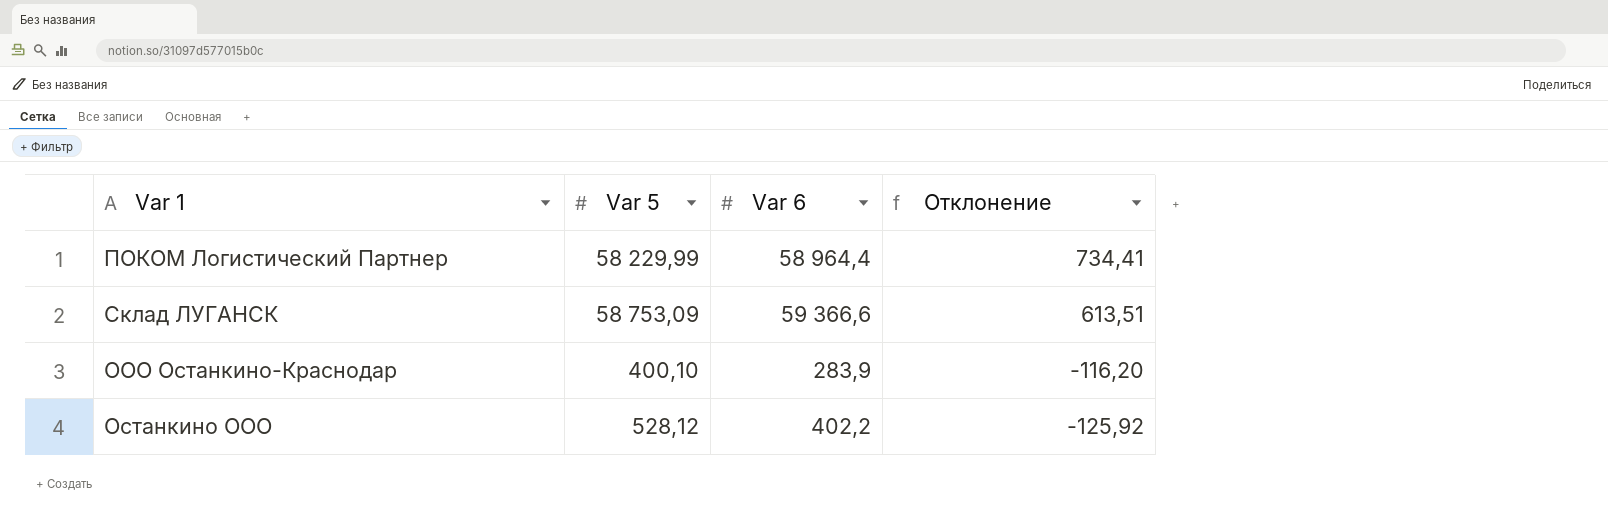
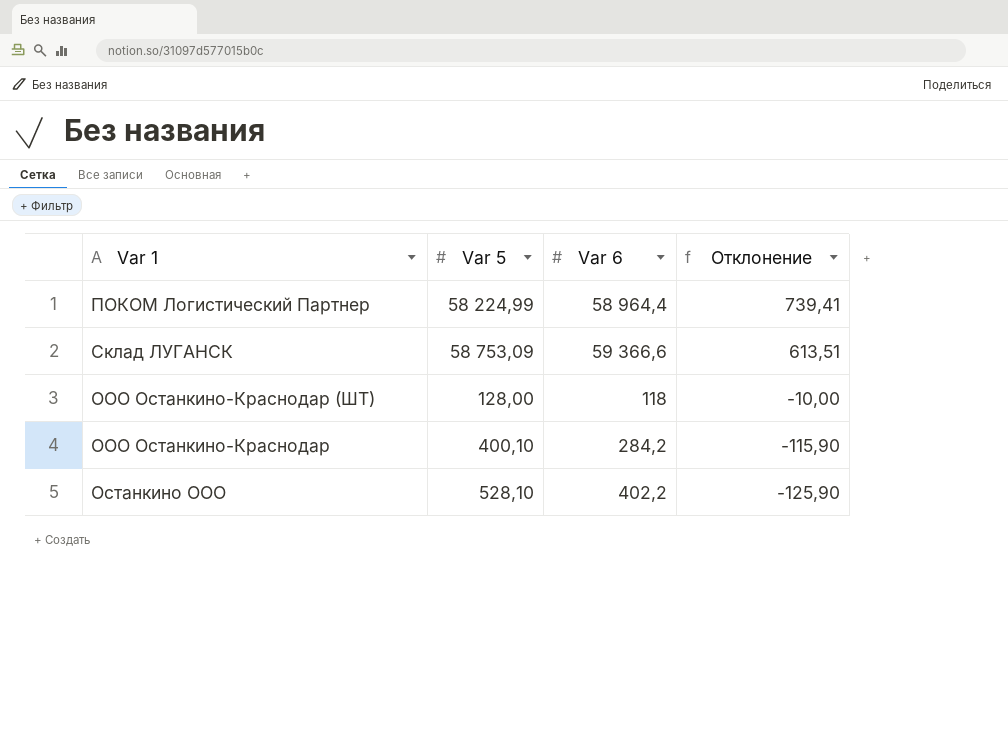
ПОКОМ Логистический Партнер | Var 5: 58 229,99 -> 58 224,99
ПОКОМ Логистический Партнер | Отклонение: 734,41 -> 739,41
row ООО Останкино-Краснодар (ШТ): none -> 128,00 | 118 | -10,00
ООО Останкино-Краснодар | Var 6: 283,9 -> 284,2
ООО Останкино-Краснодар | Отклонение: -116,20 -> -115,90
Останкино ООО | Var 5: 528,12 -> 528,10
Останкино ООО | Отклонение: -125,92 -> -125,90

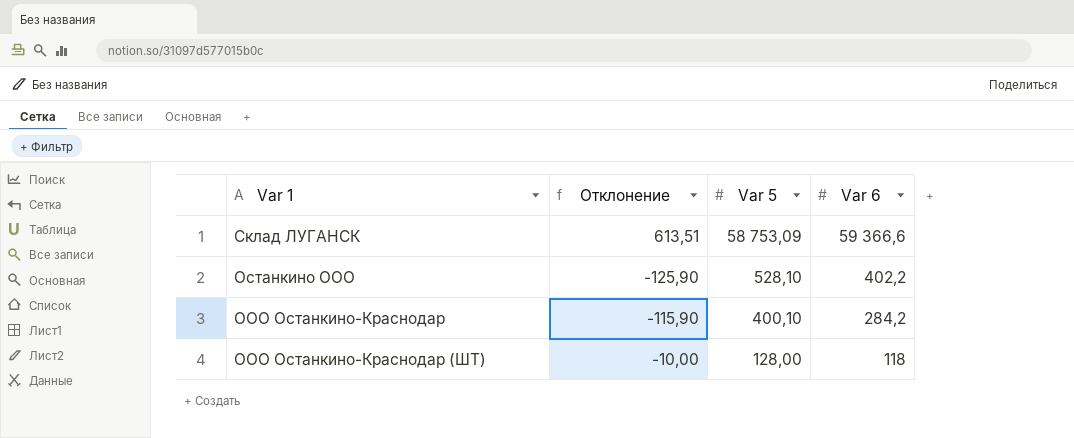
row order: Отклонение descending -> Var 5 descending
column Отклонение | position: 4 -> 2
row ПОКОМ Логистический Партнер: 58 224,99 | 58 964,4 | 739,41 -> none

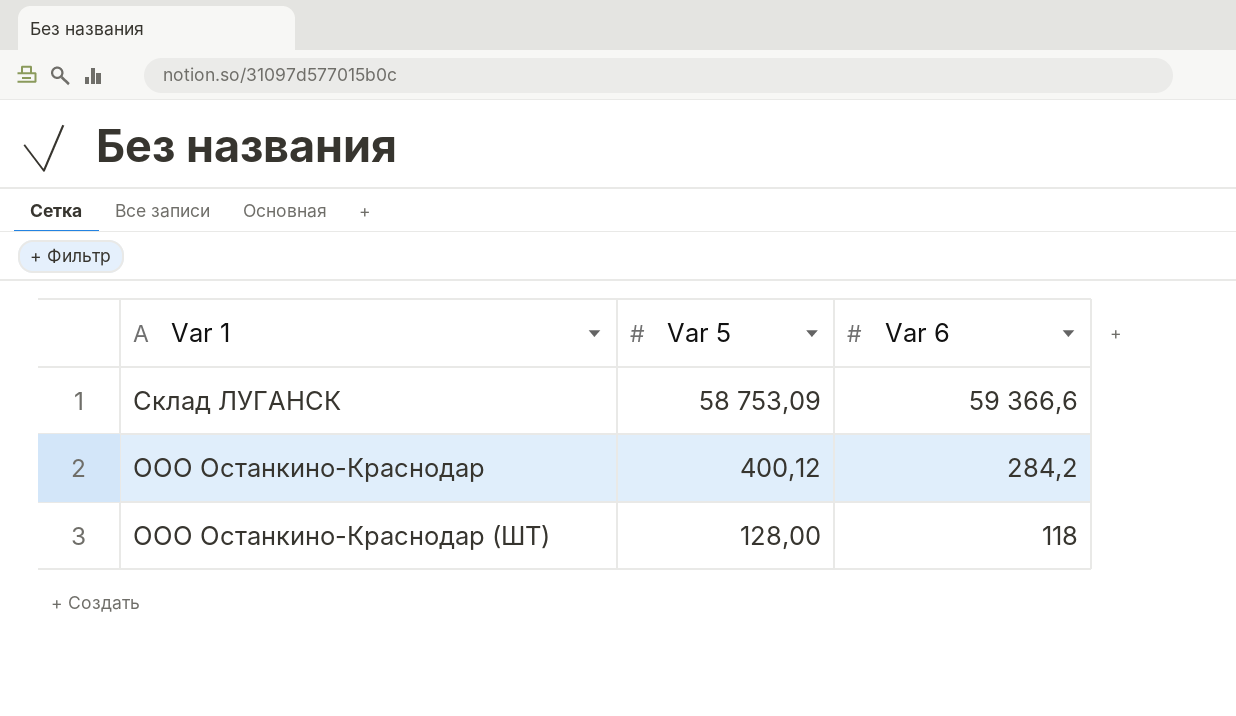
column Отклонение | formula: [Var 6] - [Var 5] -> none
row Останкино ООО: -125,90 | 528,10 | 402,2 -> none
ООО Останкино-Краснодар | Var 5: 400,10 -> 400,12

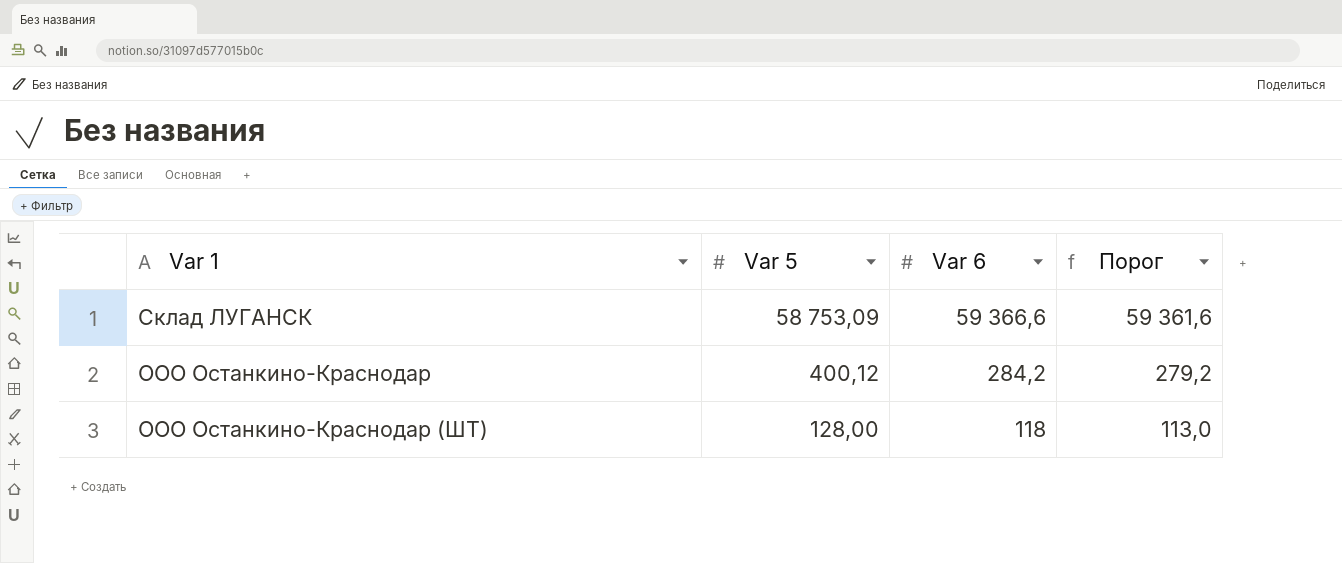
column Порог | formula: none -> [Var 6] - 5

